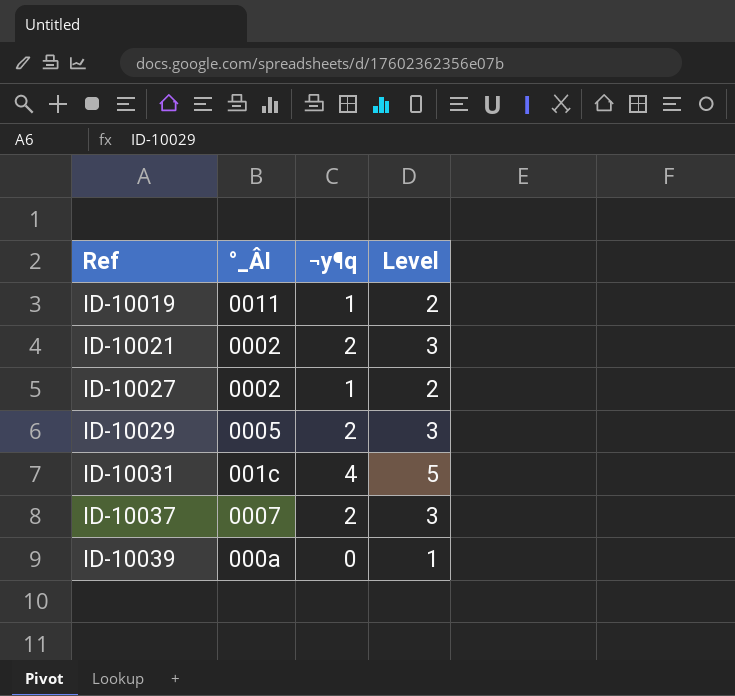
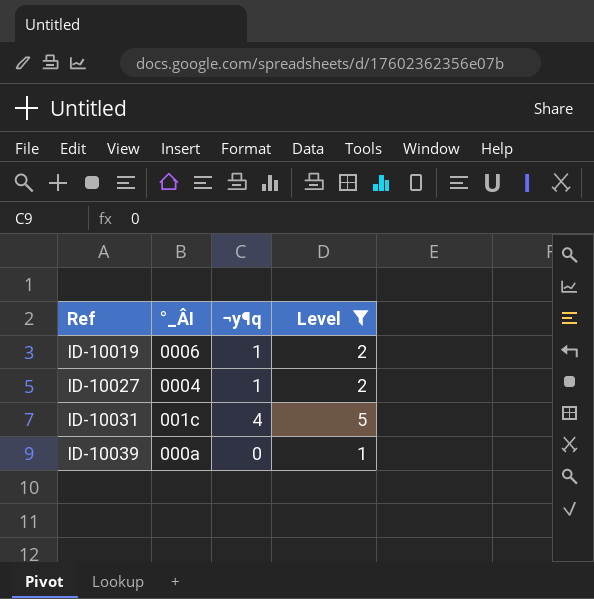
filter: none -> Level != 3
ID-10019 | °_ÂI: 0011 -> 0006
ID-10027 | °_ÂI: 0002 -> 0004

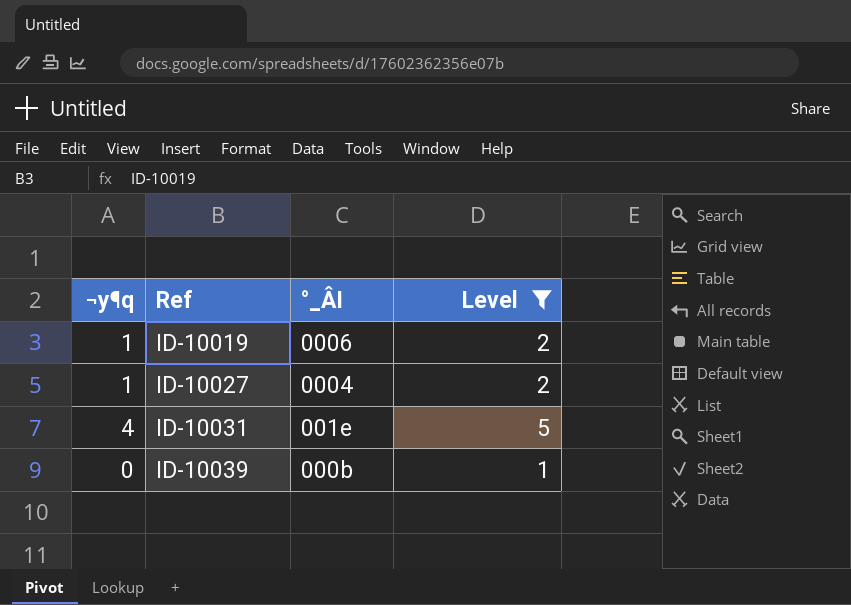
column ¬y¶q | position: 3 -> 1
ID-10031 | °_ÂI: 001c -> 001e
ID-10039 | °_ÂI: 000a -> 000b

